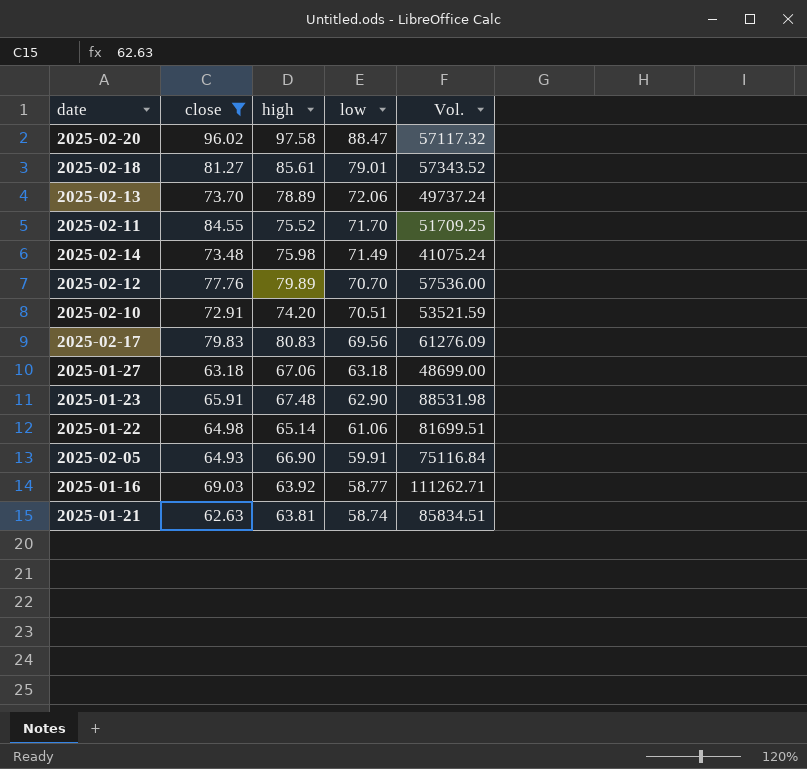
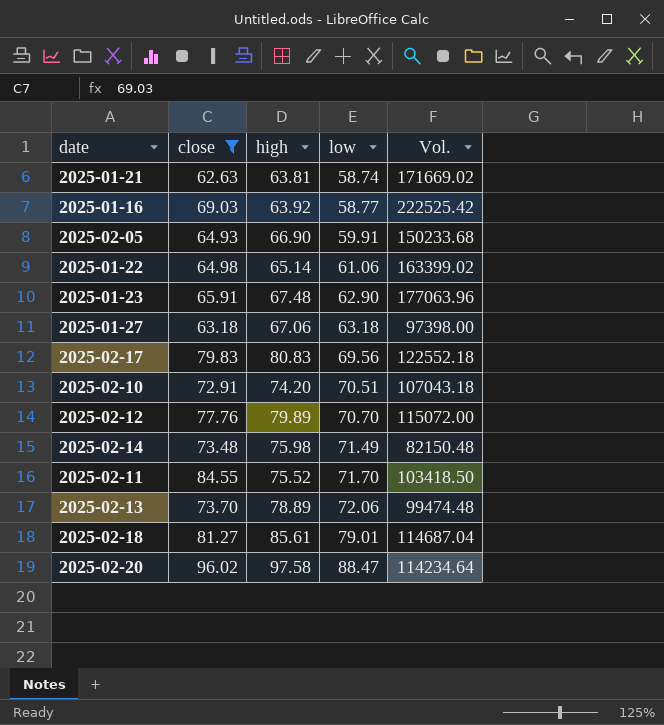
row order: low descending -> low ascending
2025-01-21 | Vol.: 85834.51 -> 171669.02
2025-01-16 | Vol.: 111262.71 -> 222525.42
2025-02-05 | Vol.: 75116.84 -> 150233.68
2025-01-22 | Vol.: 81699.51 -> 163399.02
2025-01-23 | Vol.: 88531.98 -> 177063.96
2025-01-27 | Vol.: 48699.00 -> 97398.00
2025-02-17 | Vol.: 61276.09 -> 122552.18
2025-02-10 | Vol.: 53521.59 -> 107043.18
2025-02-12 | Vol.: 57536.00 -> 115072.00
2025-02-14 | Vol.: 41075.24 -> 82150.48
2025-02-11 | Vol.: 51709.25 -> 103418.50
2025-02-13 | Vol.: 49737.24 -> 99474.48
2025-02-18 | Vol.: 57343.52 -> 114687.04
2025-02-20 | Vol.: 57117.32 -> 114234.64

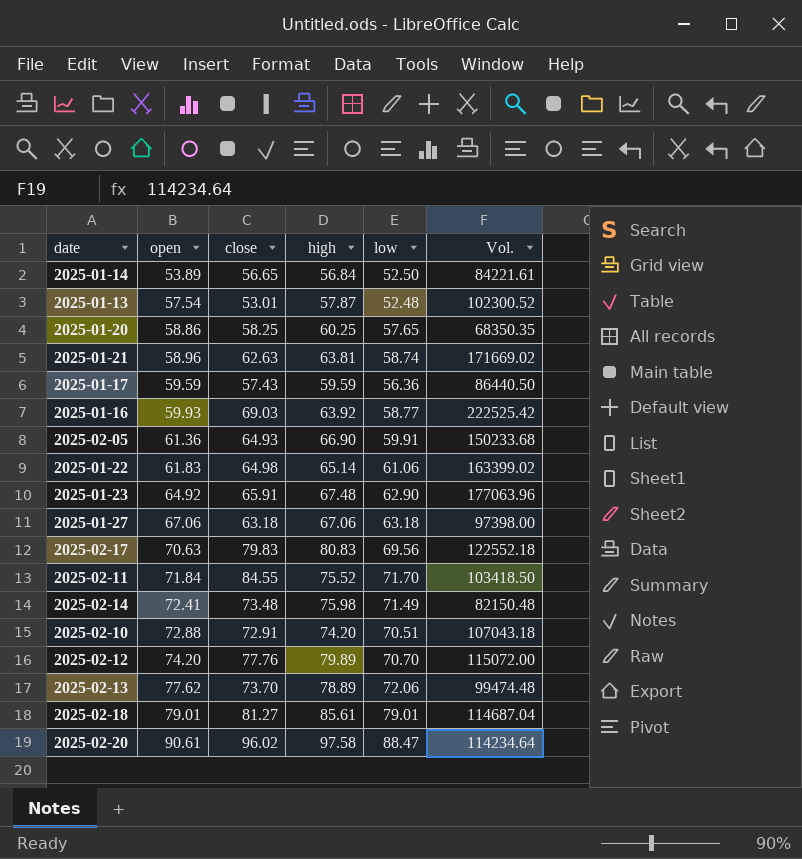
filter: close >= 62.63 -> none
row order: low ascending -> open ascending
column open | position: none -> 2

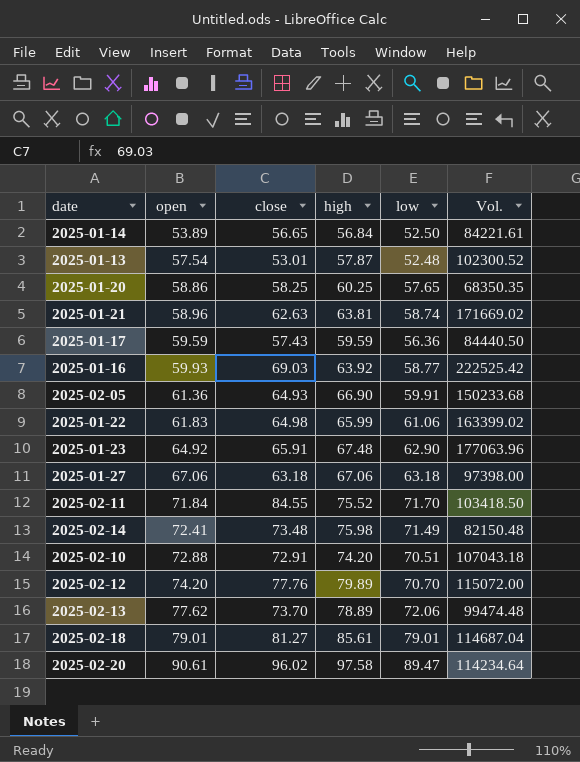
row 2025-02-17: 70.63 | 79.83 | 80.83 | 69.56 | 122552.18 -> none
2025-01-17 | Vol.: 86440.50 -> 84440.50
2025-01-22 | high: 65.14 -> 65.99
2025-02-20 | low: 88.47 -> 89.47

